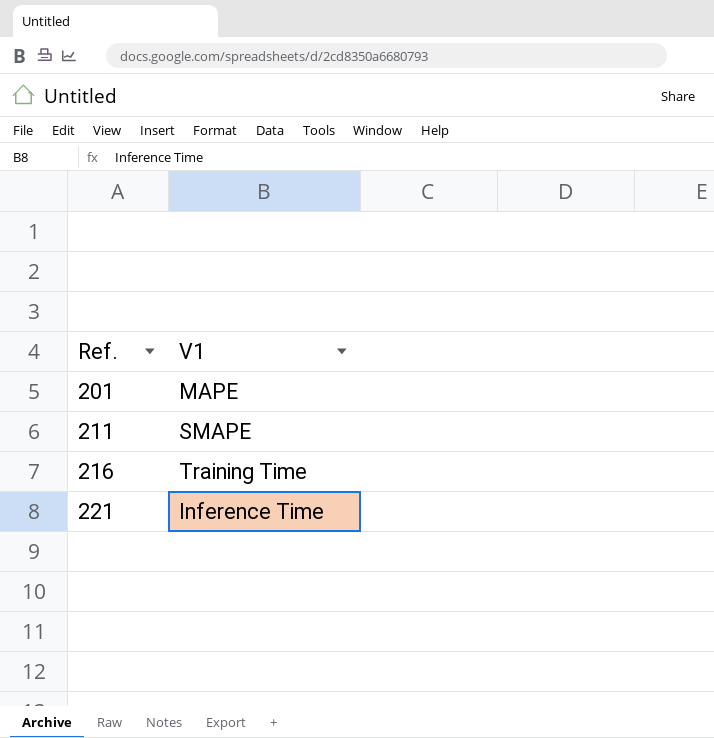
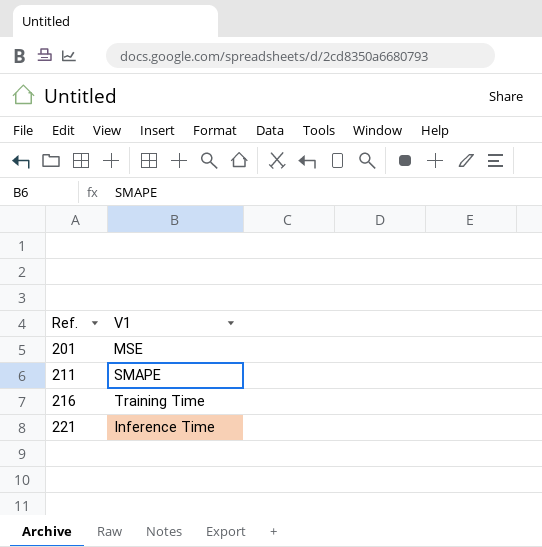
201 | V1: MAPE -> MSE

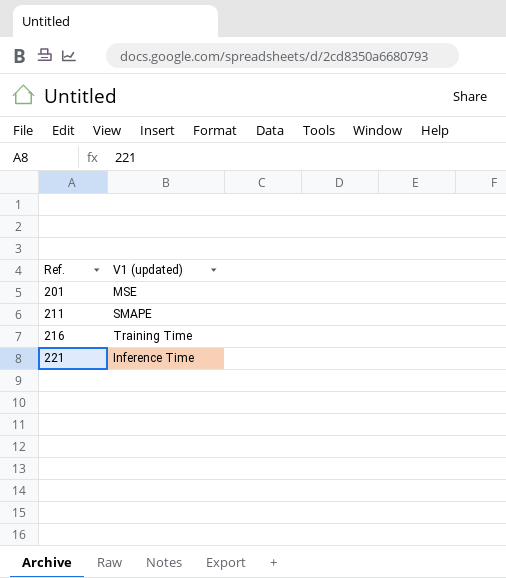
column name: V1 -> V1 (updated)

